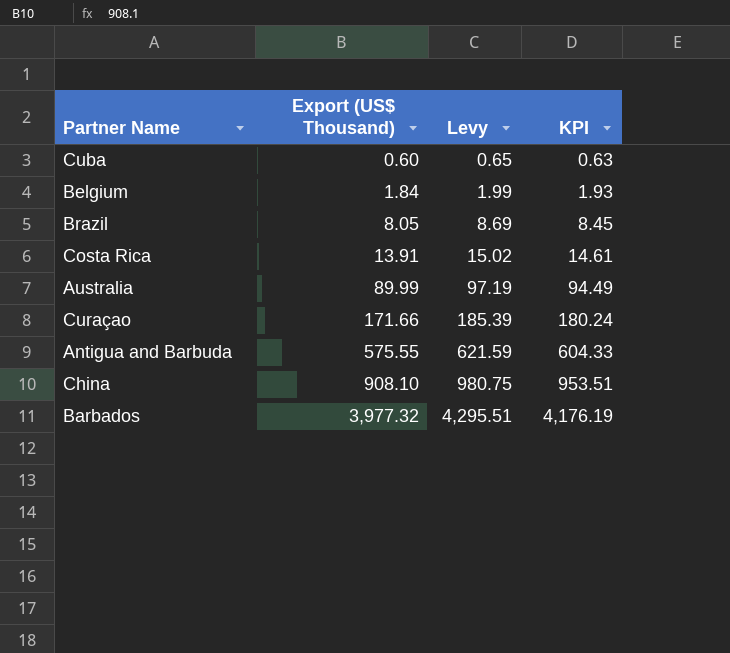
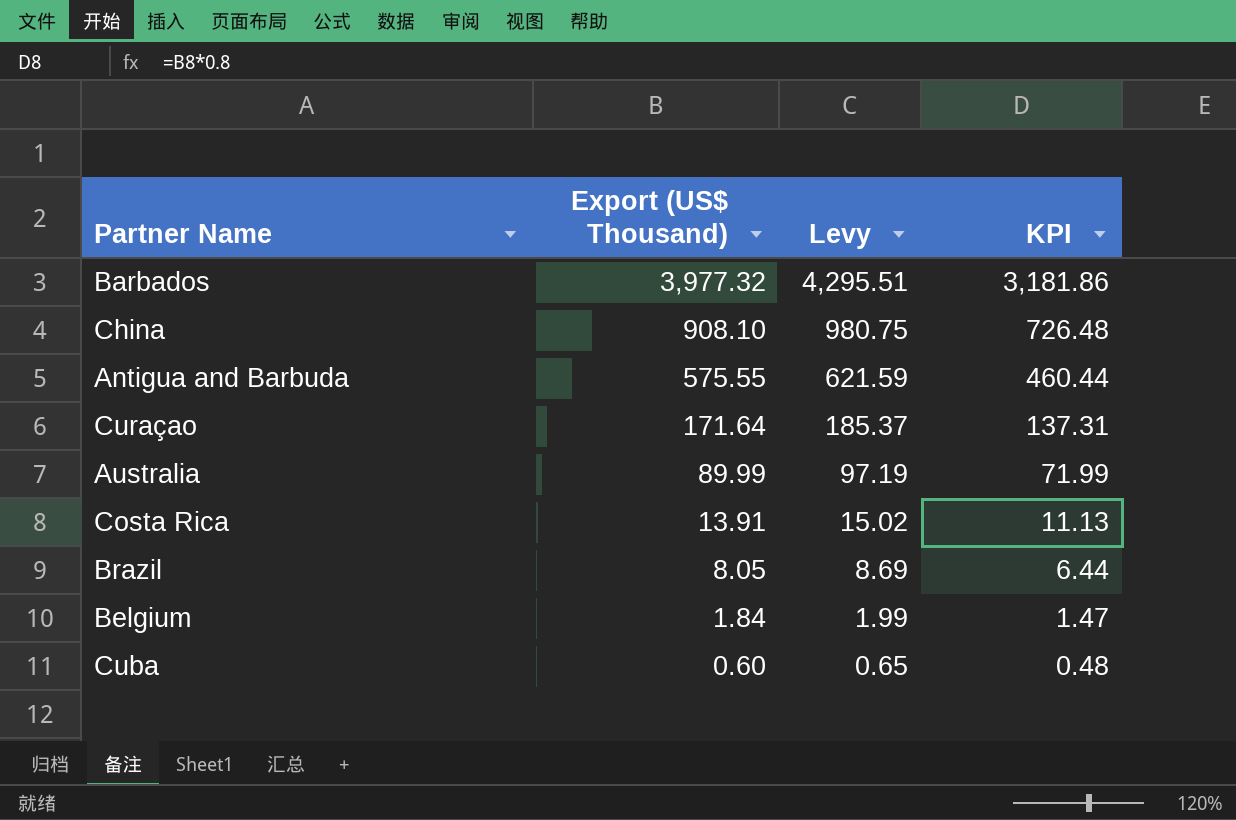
row order: Export (US$ Thousand) ascending -> Export (US$ Thousand) descending
column KPI | formula: [Export (US$ Thousand)] * 1.05 -> [Export (US$ Thousand)] * 0.8
Curaçao | Export (US$ Thousand): 171.66 -> 171.64
Curaçao | Levy: 185.39 -> 185.37

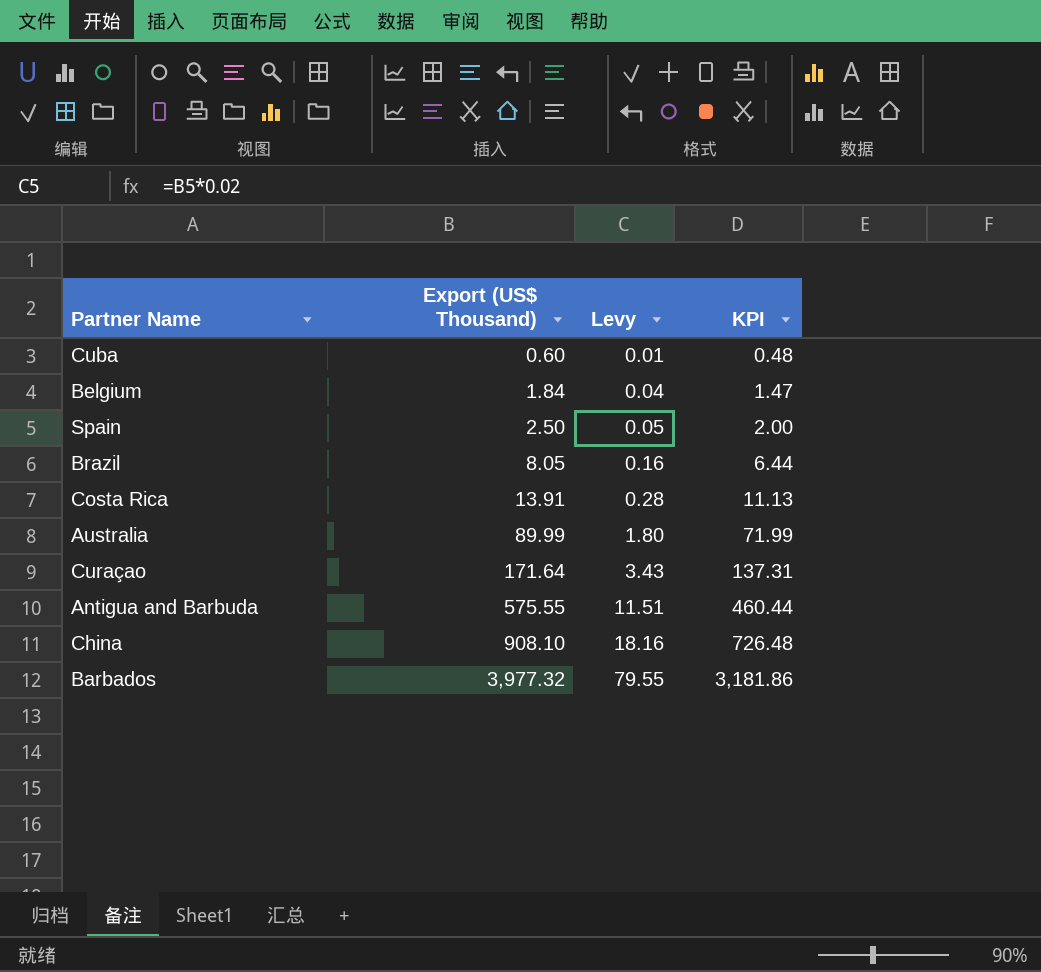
row order: Export (US$ Thousand) descending -> Export (US$ Thousand) ascending
column Levy | formula: [Export (US$ Thousand)] * 1.08 -> [Export (US$ Thousand)] * 0.02
row Spain: none -> 2.50 | 0.05 | 2.00

